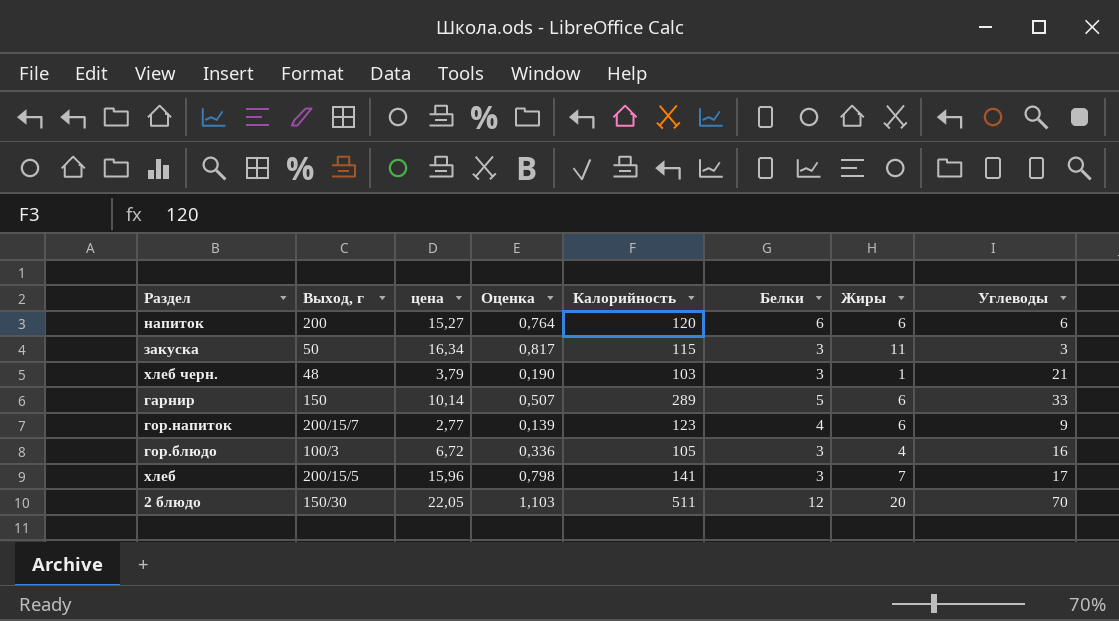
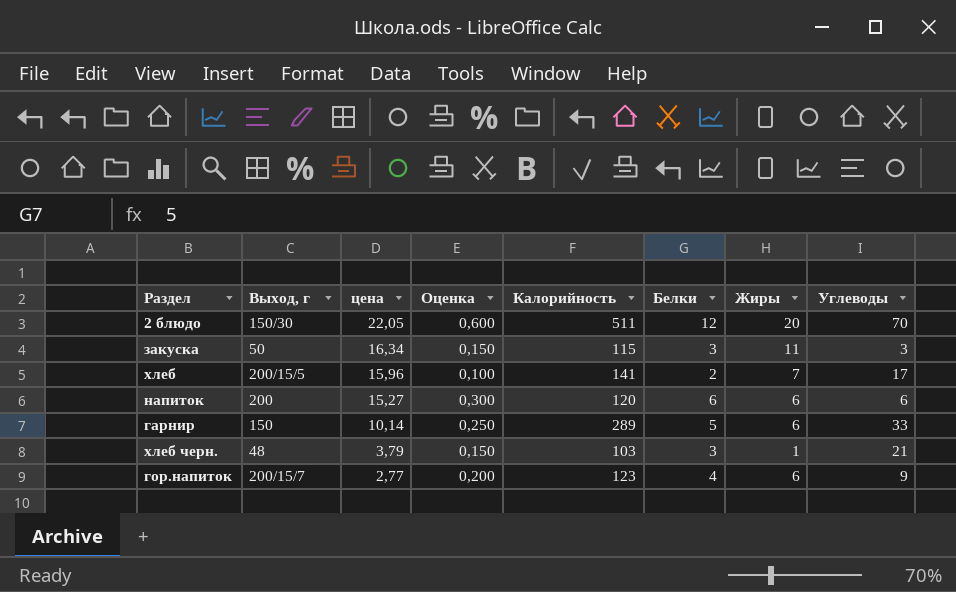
row order: none -> цена descending
column Оценка | formula: [цена] * 0,05 -> [Белки] * 0,05
row гор.блюдо: 100/3 | 6,72 | 0,336 | 105 | 3 | 4 | 16 -> none
хлеб | Белки: 3 -> 2

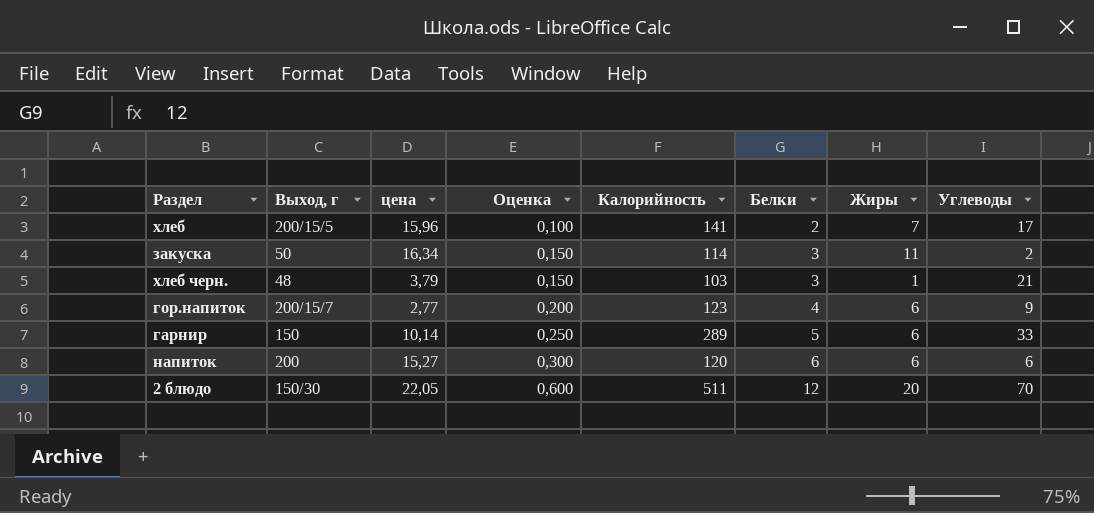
row order: цена descending -> Оценка ascending
закуска | Калорийность: 115 -> 114
закуска | Углеводы: 3 -> 2

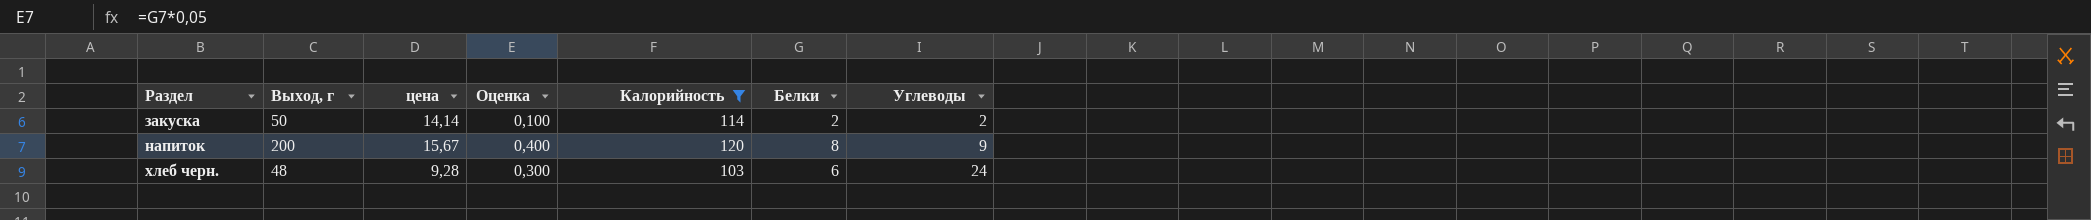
filter: none -> Калорийность <= 120
row order: Оценка ascending -> Раздел ascending
column Жиры | position: 7 -> none
закуска | цена: 16,34 -> 14,14
закуска | Оценка: 0,150 -> 0,100
закуска | Белки: 3 -> 2
напиток | цена: 15,27 -> 15,67
напиток | Оценка: 0,300 -> 0,400
напиток | Белки: 6 -> 8
напиток | Углеводы: 6 -> 9
хлеб черн. | цена: 3,79 -> 9,28
хлеб черн. | Оценка: 0,150 -> 0,300
хлеб черн. | Белки: 3 -> 6
хлеб черн. | Углеводы: 21 -> 24

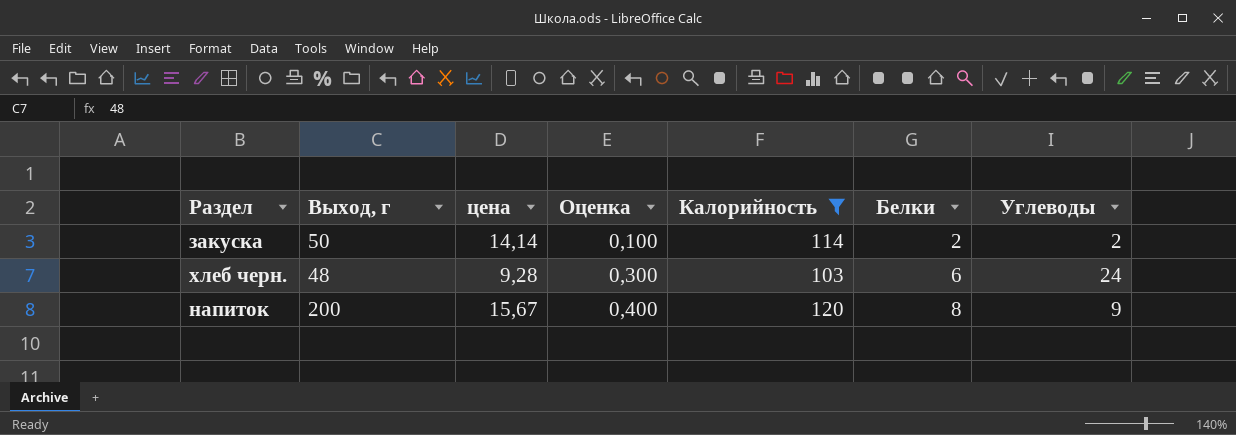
row order: Раздел ascending -> Оценка ascending

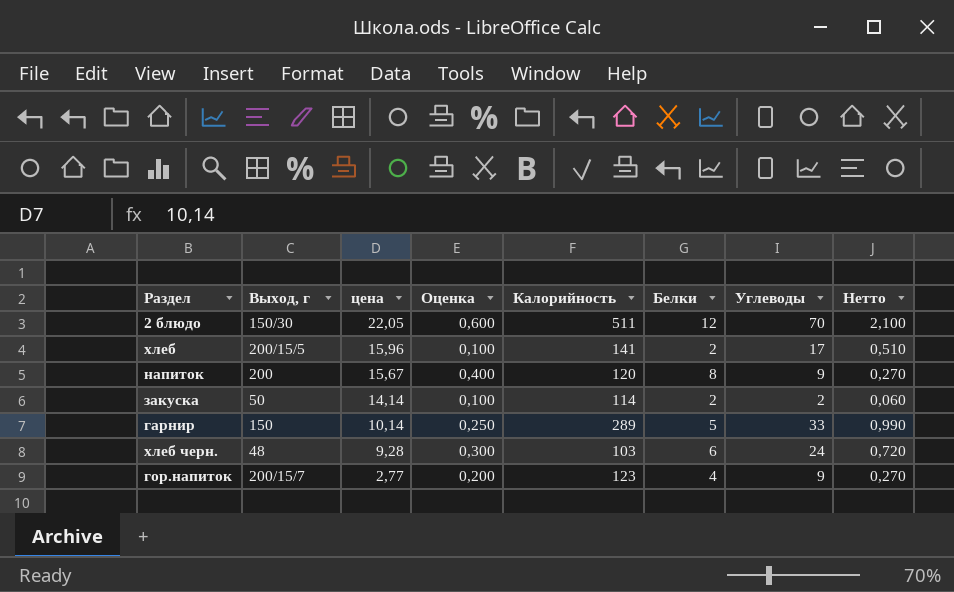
filter: Калорийность <= 120 -> none
row order: Оценка ascending -> цена descending
column Нетто | formula: none -> [Углеводы] * 0,03

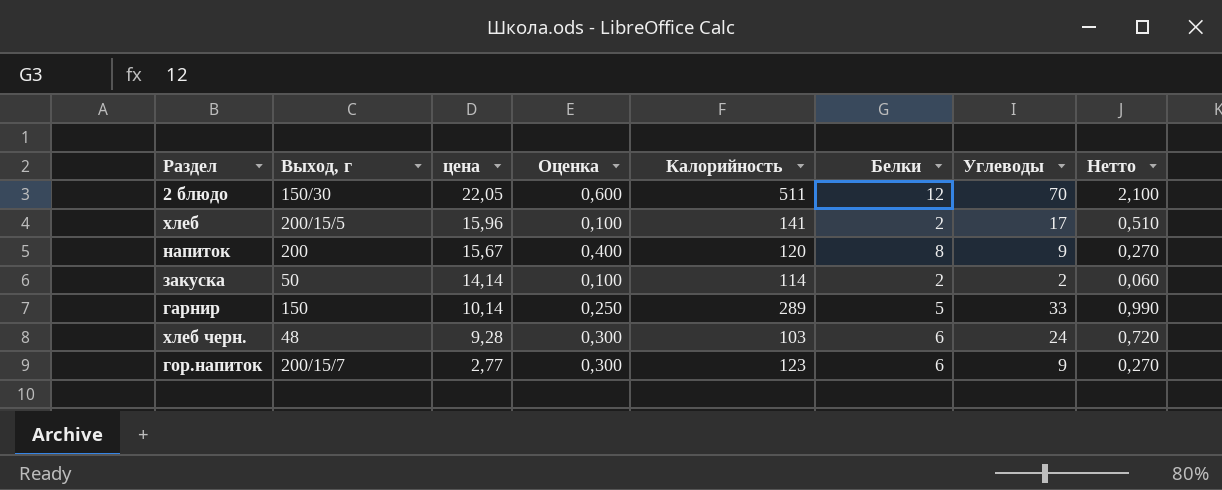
гор.напиток | Оценка: 0,200 -> 0,300
гор.напиток | Белки: 4 -> 6

